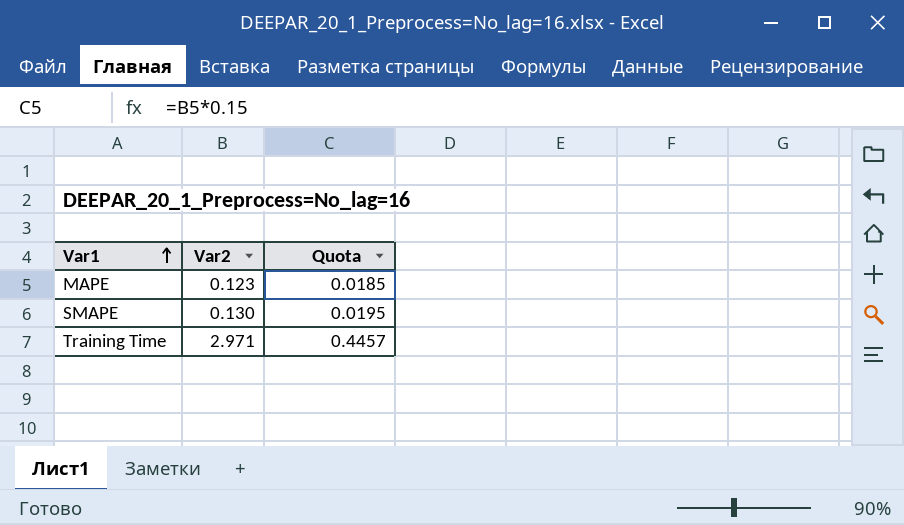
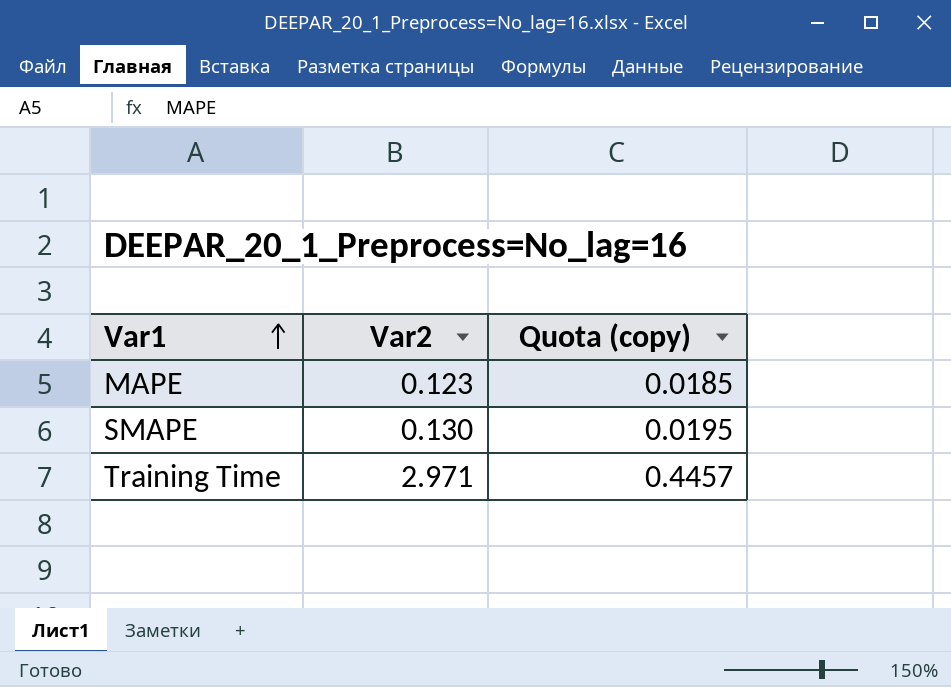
column name: Quota -> Quota (copy)

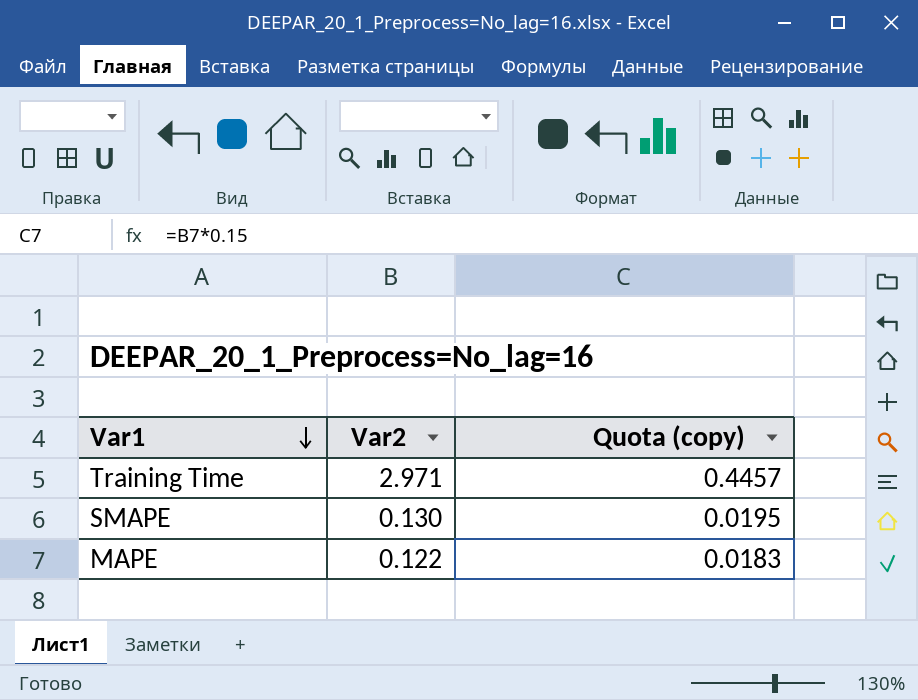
row order: Var1 ascending -> Var1 descending
MAPE | Var2: 0.123 -> 0.122
MAPE | Quota (copy): 0.0185 -> 0.0183

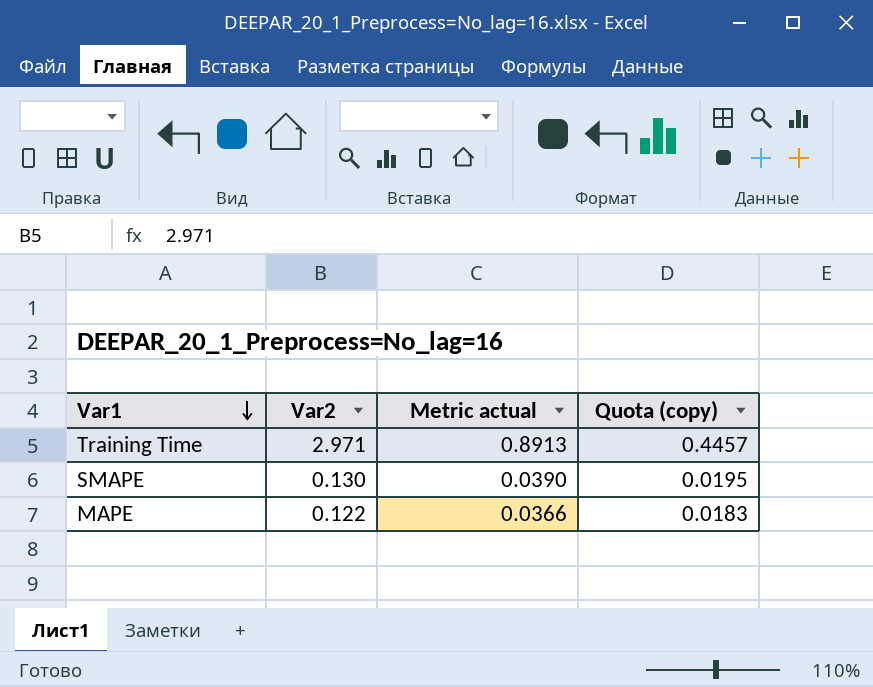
column Metric actual | formula: none -> [Var2] * 0.3

